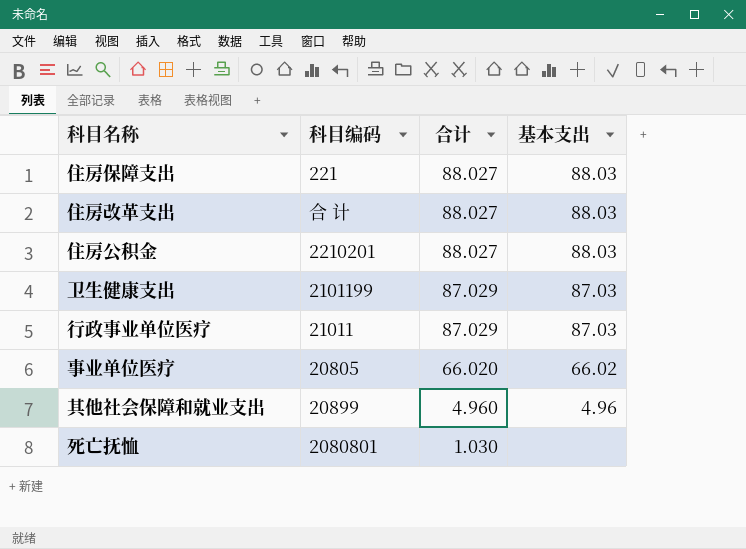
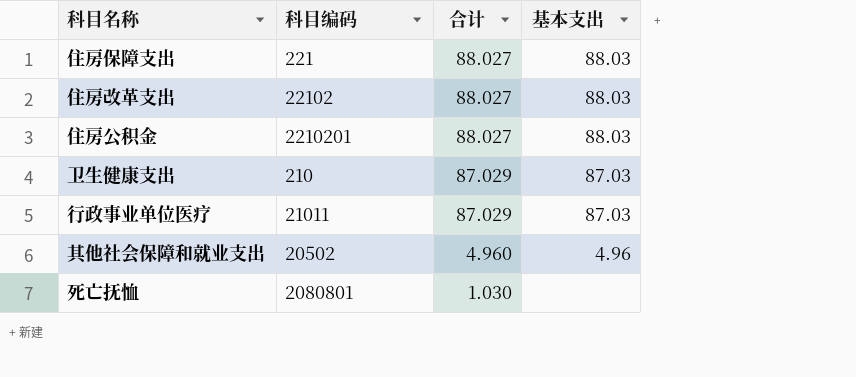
row 事业单位医疗: 20805 | 66.020 | 66.02 -> none
住房改革支出 | 科目编码: 合 计 -> 22102
卫生健康支出 | 科目编码: 2101199 -> 210
其他社会保障和就业支出 | 科目编码: 20899 -> 20502

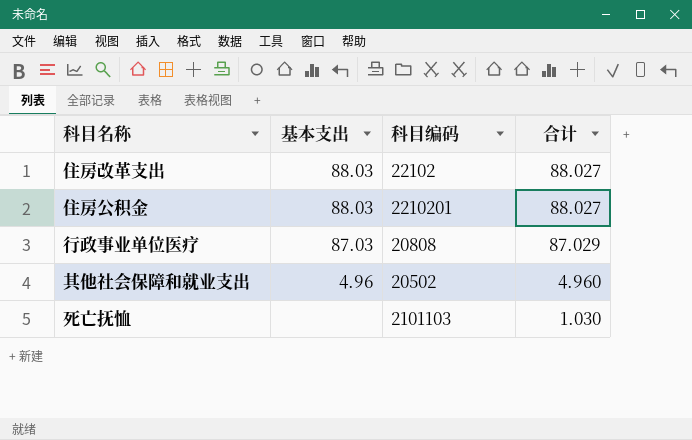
column 基本支出 | position: 4 -> 2
row 住房保障支出: 221 | 88.027 | 88.03 -> none
row 卫生健康支出: 210 | 87.029 | 87.03 -> none
行政事业单位医疗 | 科目编码: 21011 -> 20808
死亡抚恤 | 科目编码: 2080801 -> 2101103

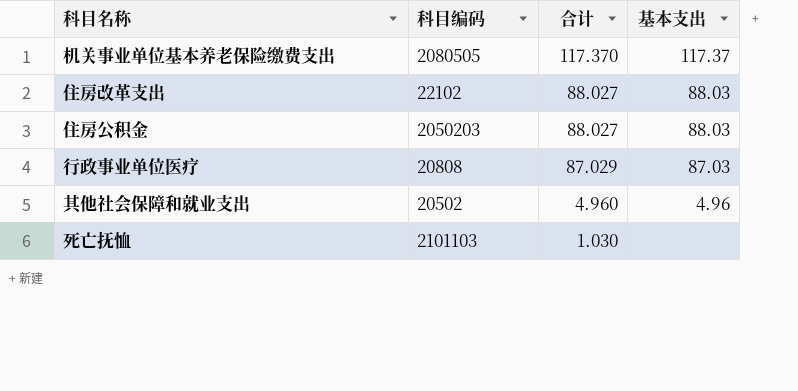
column 基本支出 | position: 2 -> 4
row 机关事业单位基本养老保险缴费支出: none -> 2080505 | 117.370 | 117.37
住房公积金 | 科目编码: 2210201 -> 2050203

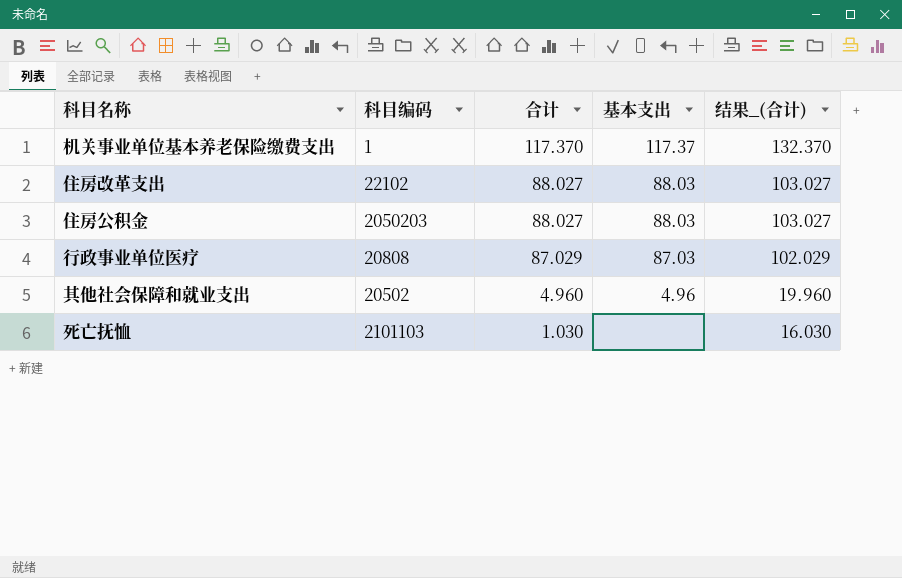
column 结果_(合计) | formula: none -> [合计] + 15
机关事业单位基本养老保险缴费支出 | 科目编码: 2080505 -> 1

